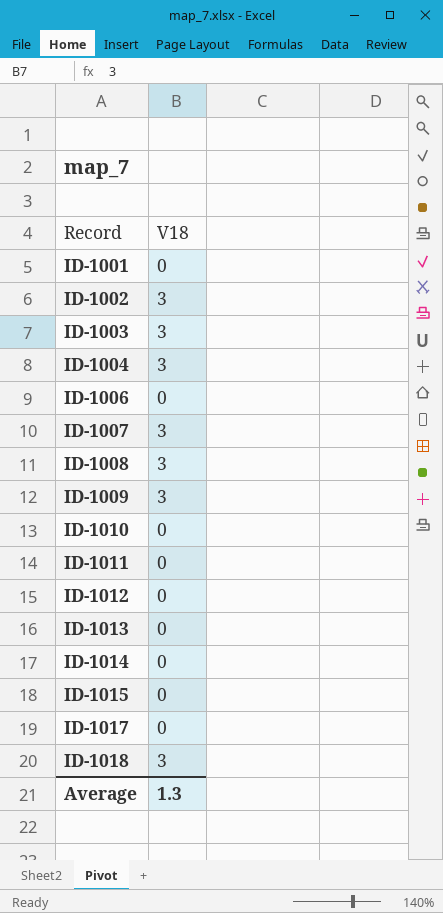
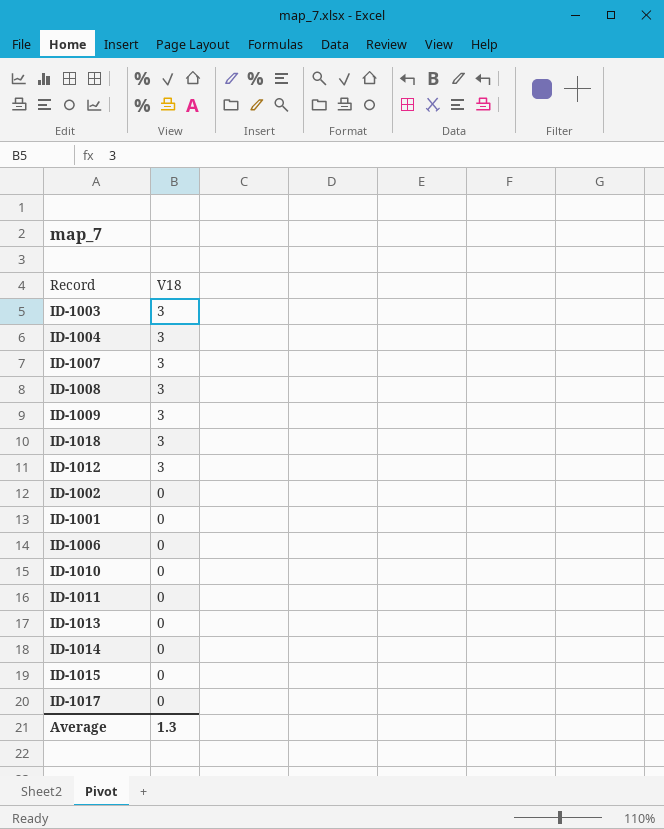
row order: Record ascending -> V18 descending
ID-1012 | V18: 0 -> 3
ID-1002 | V18: 3 -> 0

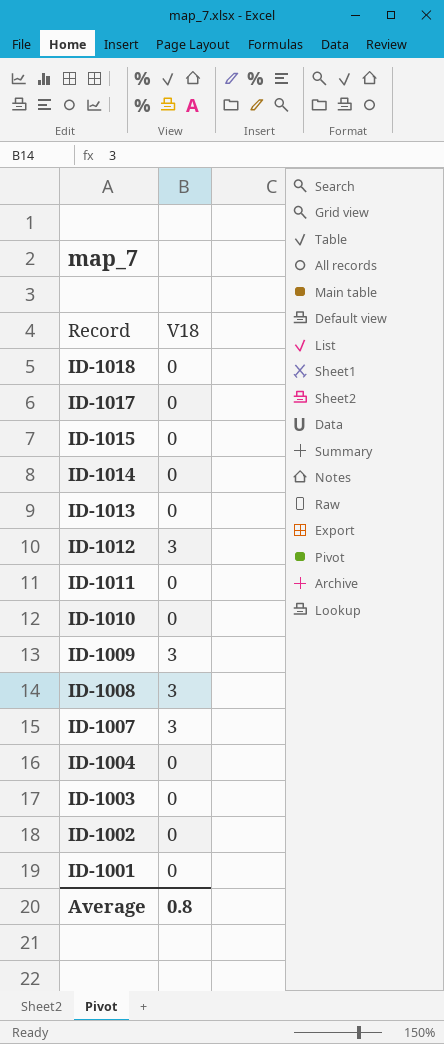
row order: V18 descending -> Record descending
row ID-1006: 0 -> none
ID-1018 | V18: 3 -> 0
ID-1004 | V18: 3 -> 0
ID-1003 | V18: 3 -> 0
Average | V18: 1.3 -> 0.8

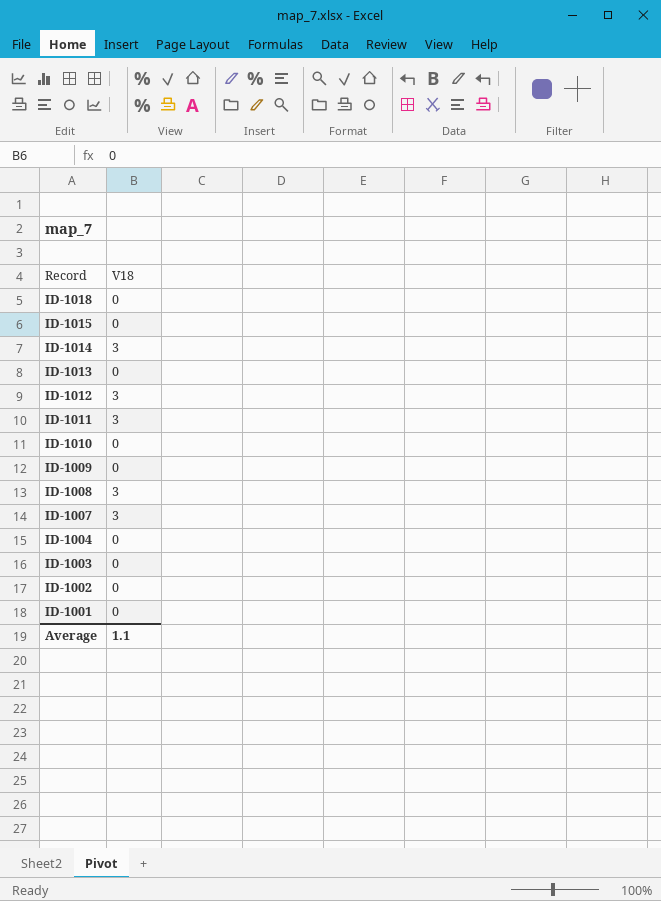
row ID-1017: 0 -> none
ID-1014 | V18: 0 -> 3
ID-1011 | V18: 0 -> 3
ID-1009 | V18: 3 -> 0
Average | V18: 0.8 -> 1.1

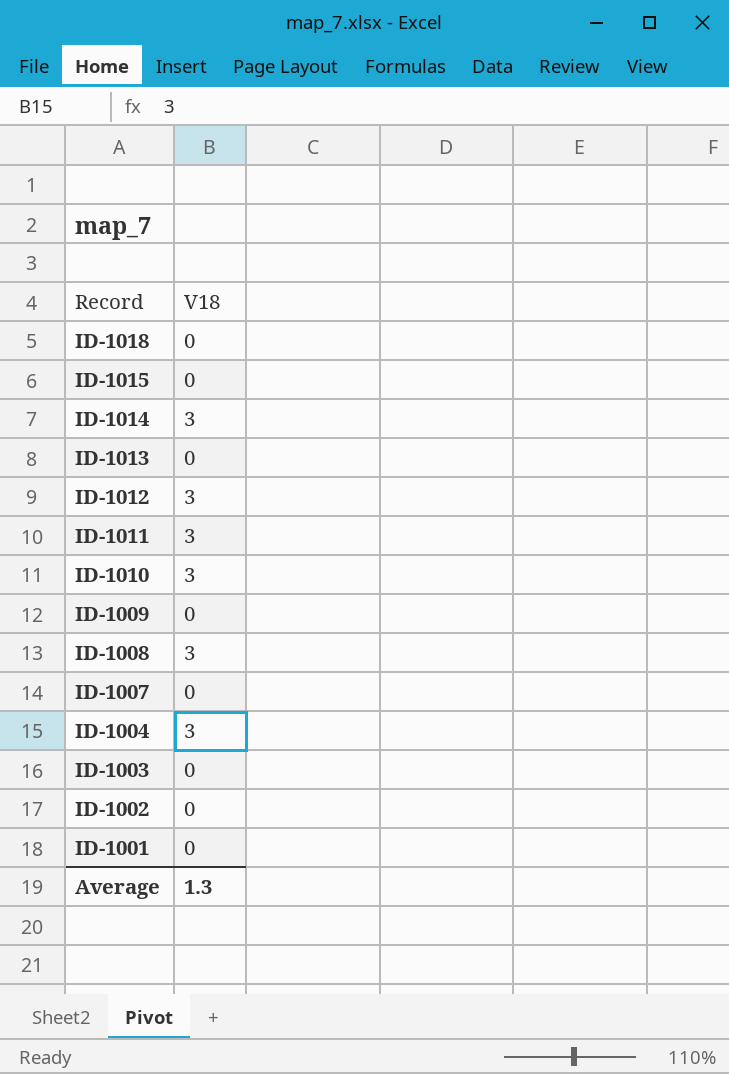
ID-1010 | V18: 0 -> 3
ID-1007 | V18: 3 -> 0
ID-1004 | V18: 0 -> 3
Average | V18: 1.1 -> 1.3

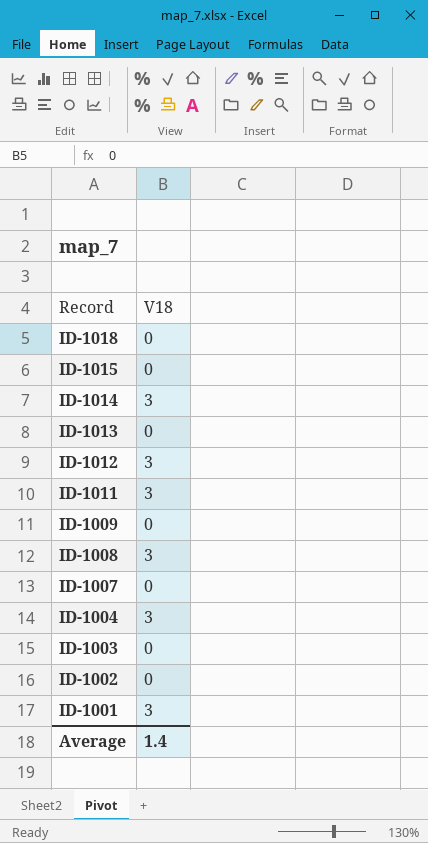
row ID-1010: 3 -> none
ID-1001 | V18: 0 -> 3
Average | V18: 1.3 -> 1.4

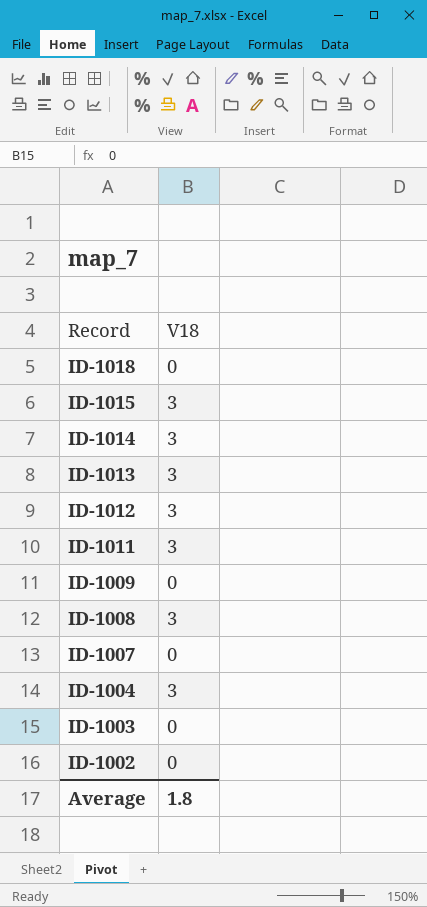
row ID-1001: 3 -> none
ID-1015 | V18: 0 -> 3
ID-1013 | V18: 0 -> 3
Average | V18: 1.4 -> 1.8

